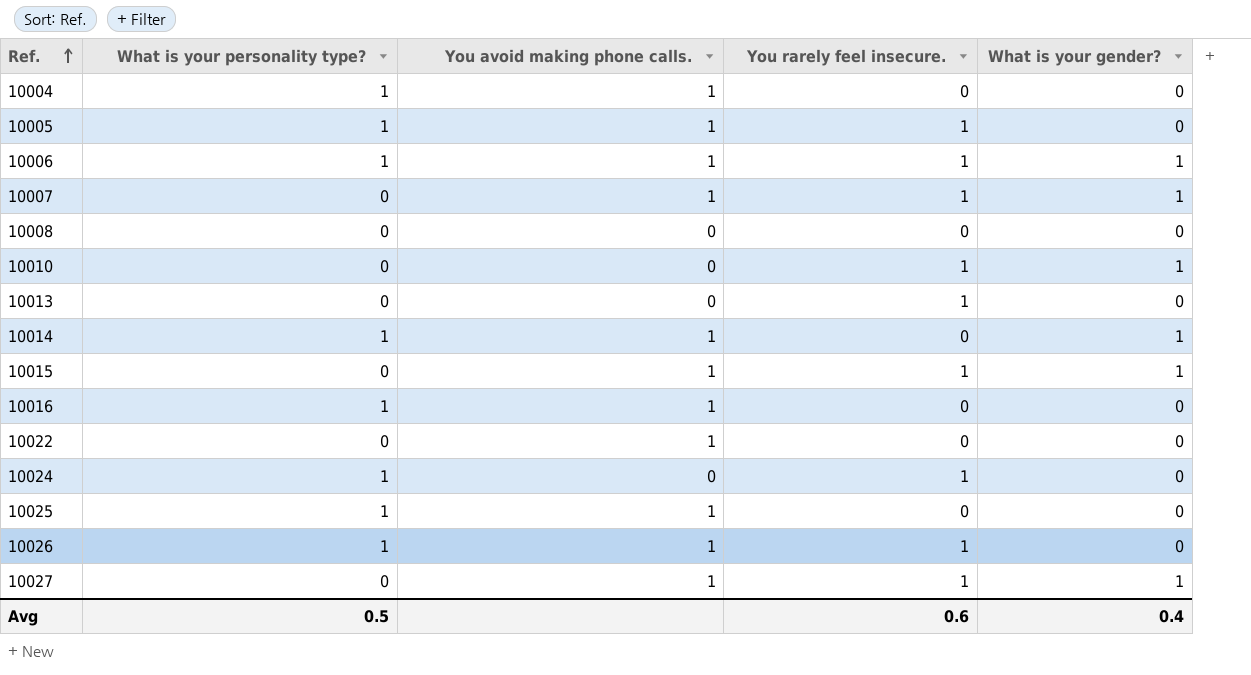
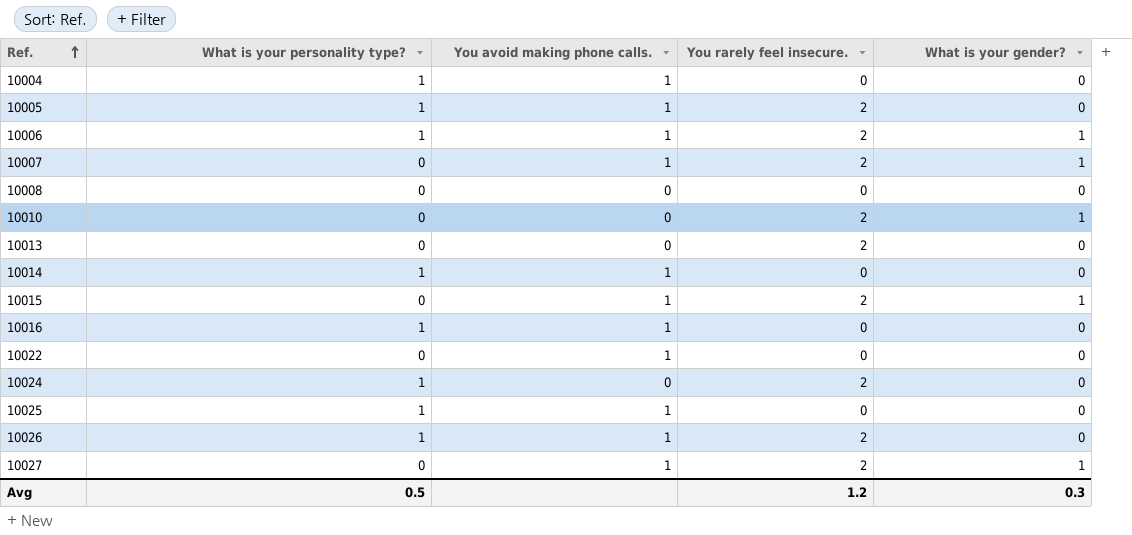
10005 | You rarely feel insecure.: 1 -> 2
10006 | You rarely feel insecure.: 1 -> 2
10007 | You rarely feel insecure.: 1 -> 2
10010 | You rarely feel insecure.: 1 -> 2
10013 | You rarely feel insecure.: 1 -> 2
10014 | What is your gender?: 1 -> 0
10015 | You rarely feel insecure.: 1 -> 2
10024 | You rarely feel insecure.: 1 -> 2
10026 | You rarely feel insecure.: 1 -> 2
10027 | You rarely feel insecure.: 1 -> 2
Avg | You rarely feel insecure.: 0.6 -> 1.2
Avg | What is your gender?: 0.4 -> 0.3

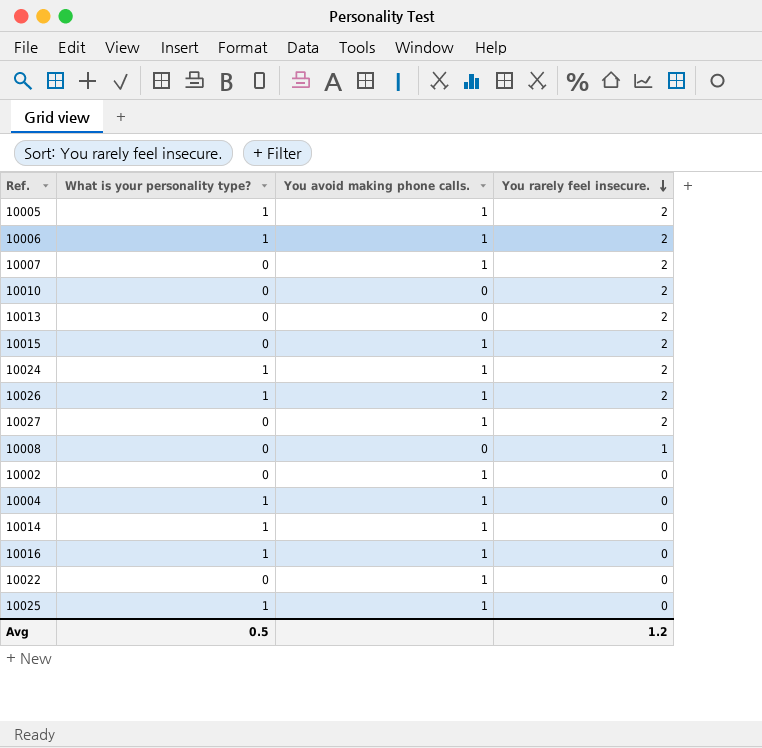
row order: Ref. ascending -> You rarely feel insecure. descending
column What is your gender? | position: 5 -> none
10024 | You avoid making phone calls.: 0 -> 1
10008 | You rarely feel insecure.: 0 -> 1
row 10002: none -> 0 | 1 | 0

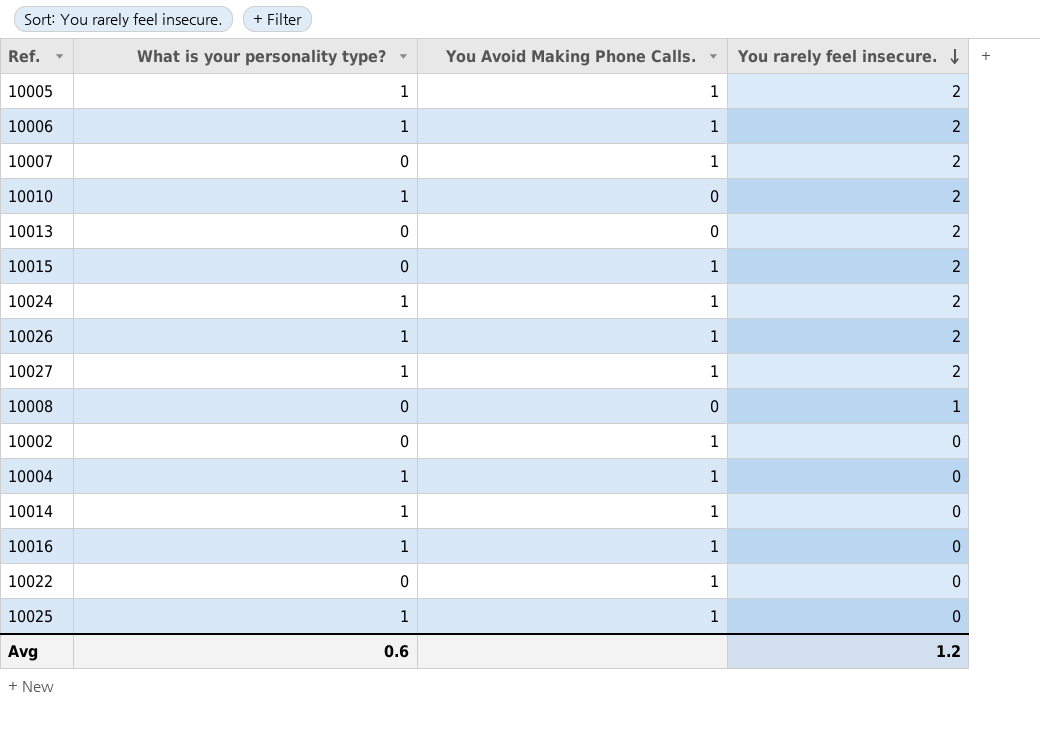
column name: You avoid making phone calls. -> You Avoid Making Phone Calls.
10010 | What is your personality type?: 0 -> 1
10027 | What is your personality type?: 0 -> 1
Avg | What is your personality type?: 0.5 -> 0.6

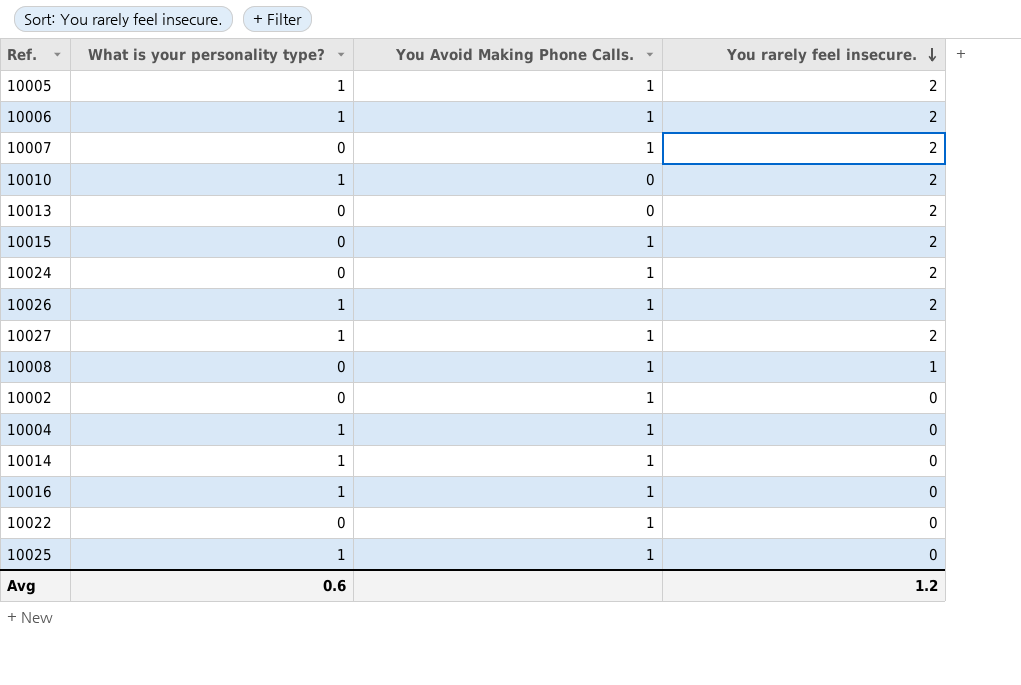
10024 | What is your personality type?: 1 -> 0
10008 | You Avoid Making Phone Calls.: 0 -> 1

